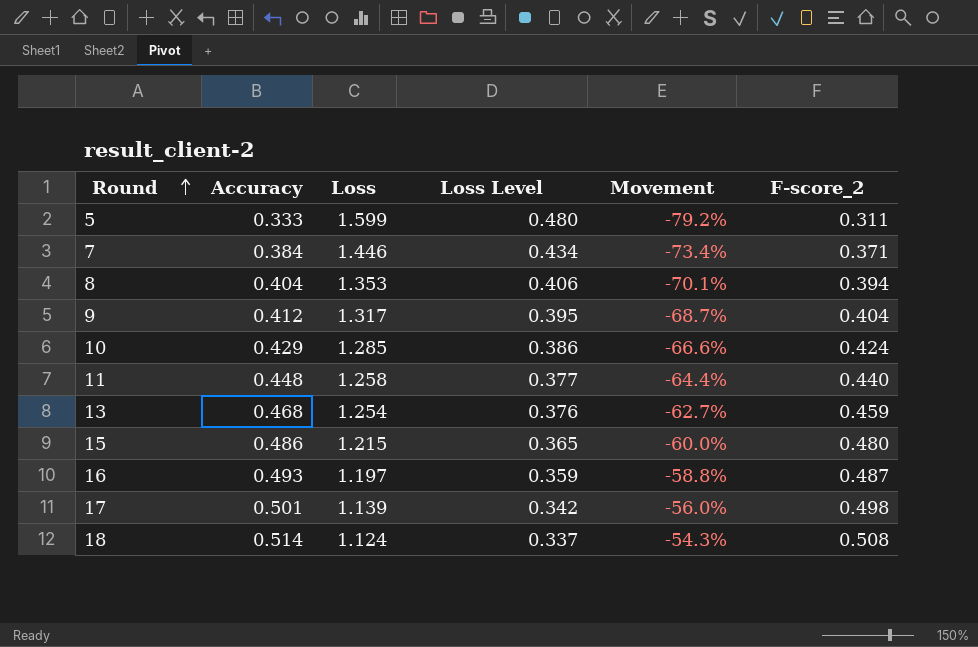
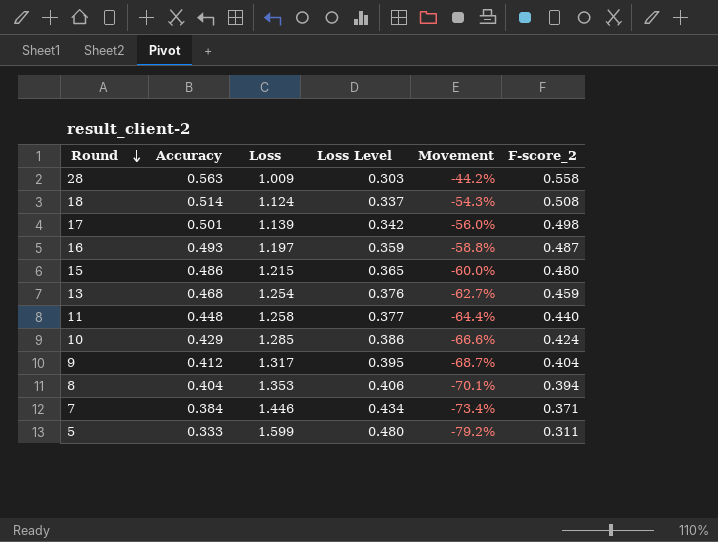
row order: Round ascending -> Round descending
row 28: none -> 0.563 | 1.009 | 0.303 | -44.2% | 0.558

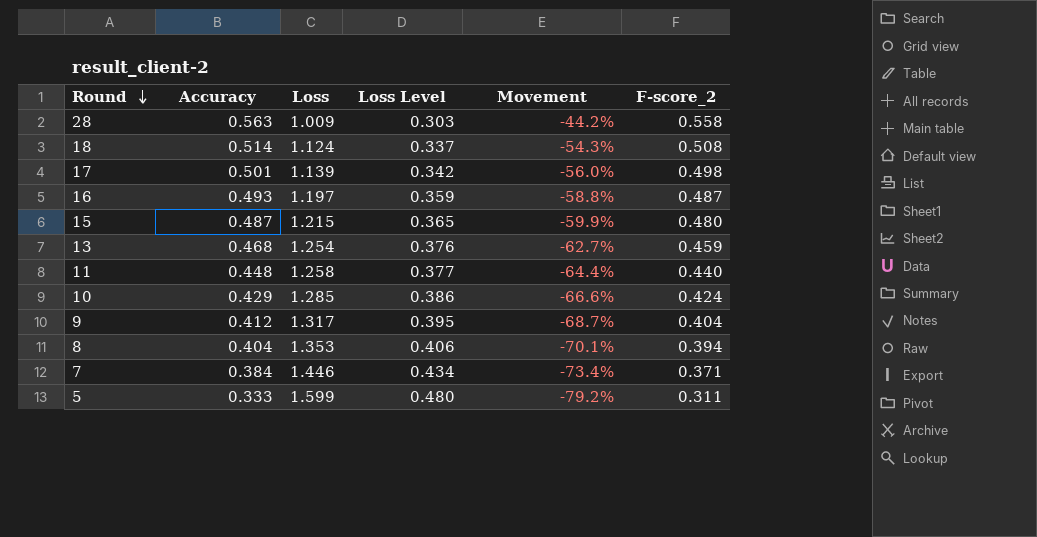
15 | Accuracy: 0.486 -> 0.487
15 | Movement: -60.0% -> -59.9%

